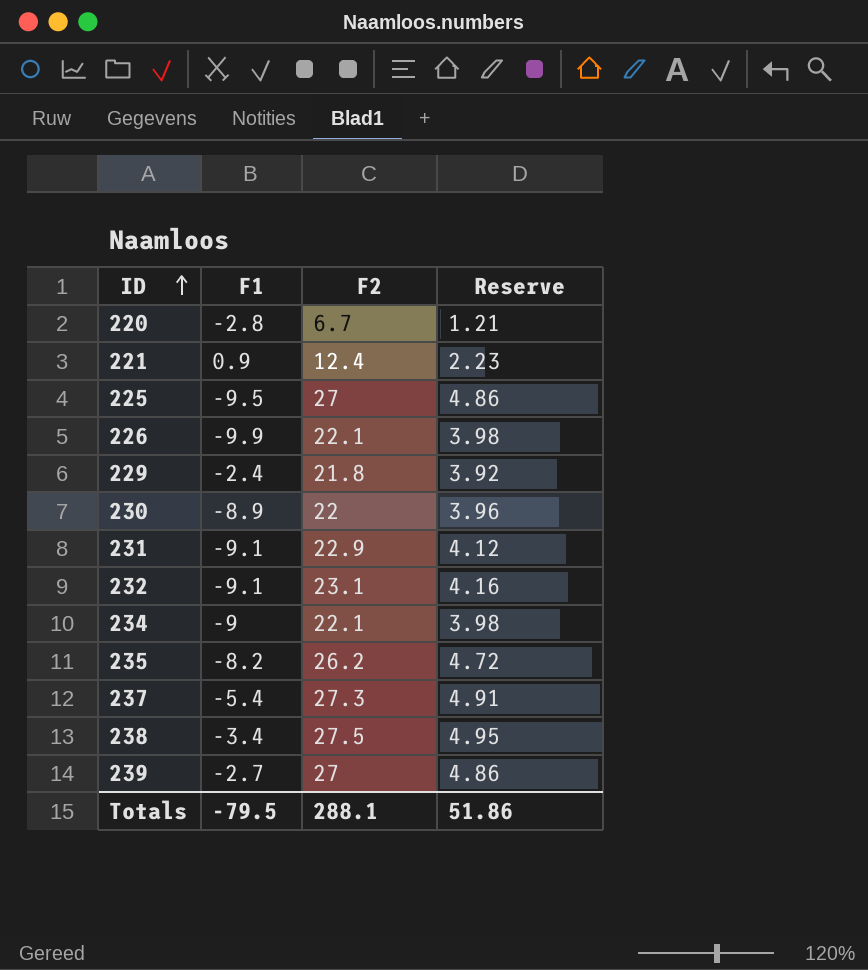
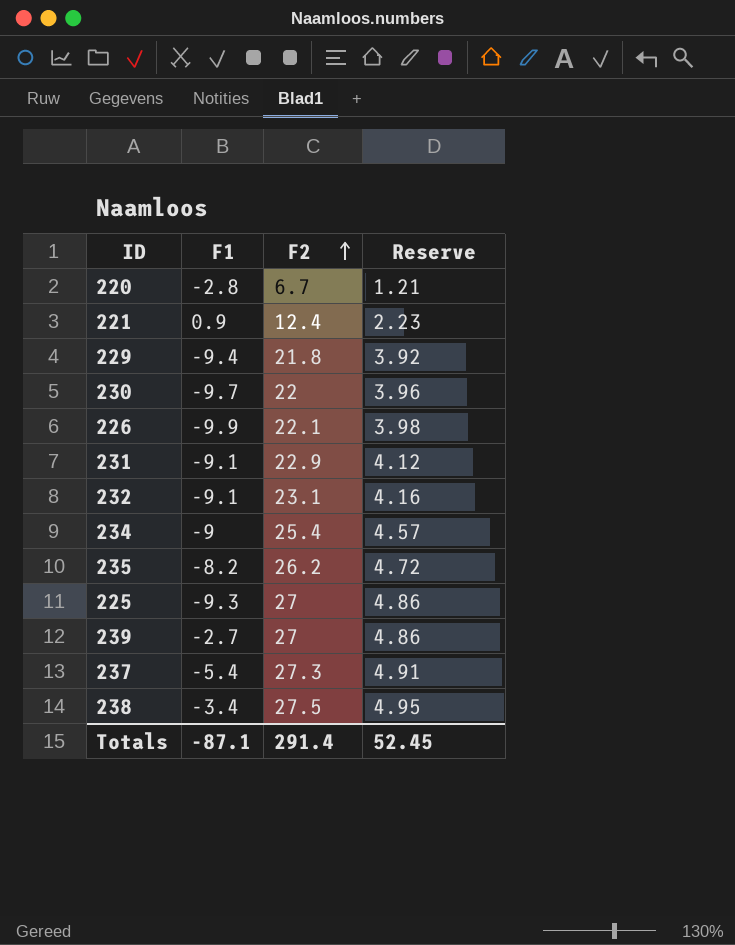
row order: ID ascending -> F2 ascending
229 | F1: -2.4 -> -9.4
230 | F1: -8.9 -> -9.7
234 | F2: 22.1 -> 25.4
234 | Reserve: 3.98 -> 4.57
225 | F1: -9.5 -> -9.3
Totals | F1: -79.5 -> -87.1
Totals | F2: 288.1 -> 291.4
Totals | Reserve: 51.86 -> 52.45

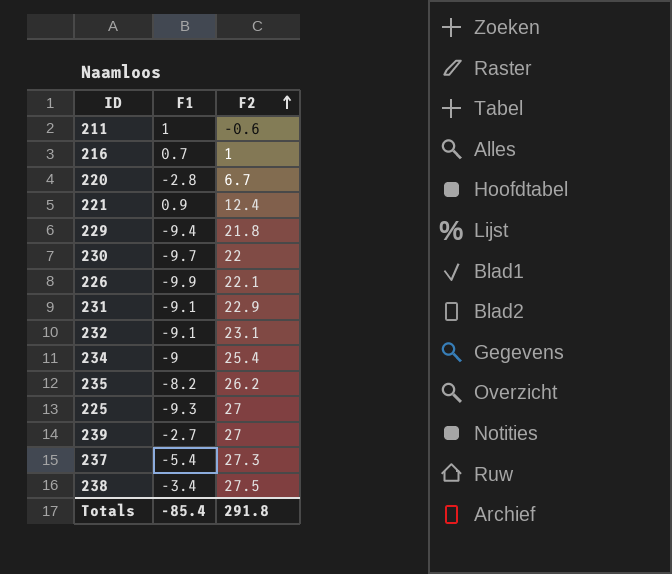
column Reserve | formula: [F2] * 0.18 -> none
row 211: none -> 1 | -0.6
row 216: none -> 0.7 | 1
Totals | F1: -87.1 -> -85.4
Totals | F2: 291.4 -> 291.8

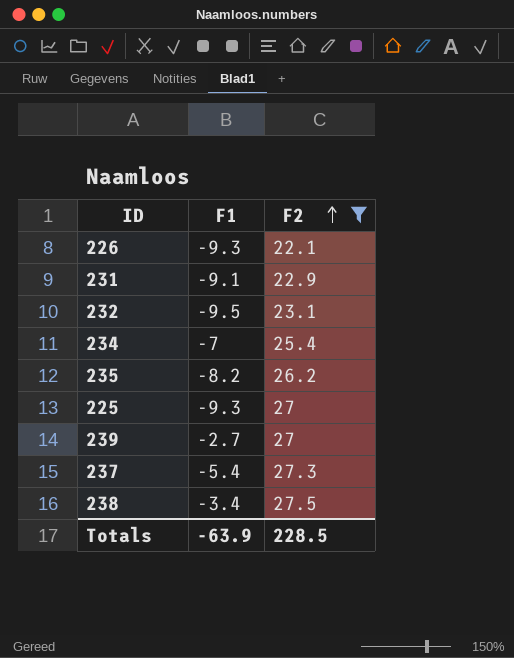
filter: none -> F2 >= 22.1
226 | F1: -9.9 -> -9.3
232 | F1: -9.1 -> -9.5
234 | F1: -9 -> -7
Totals | F1: -85.4 -> -63.9
Totals | F2: 291.8 -> 228.5

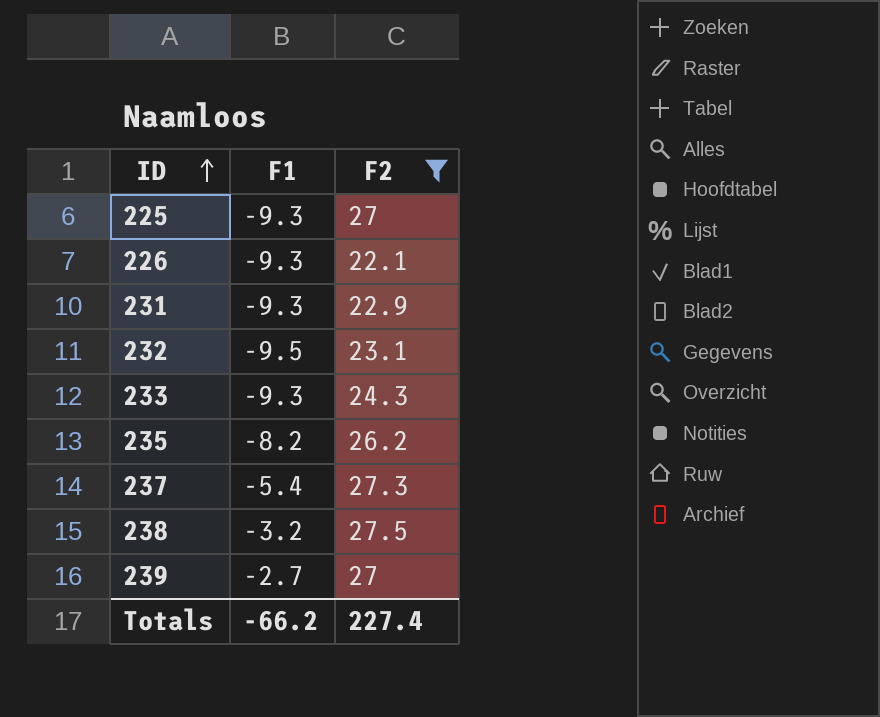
row order: F2 ascending -> ID ascending
row 234: -7 | 25.4 -> none
231 | F1: -9.1 -> -9.3
row 233: none -> -9.3 | 24.3
238 | F1: -3.4 -> -3.2
Totals | F1: -63.9 -> -66.2
Totals | F2: 228.5 -> 227.4

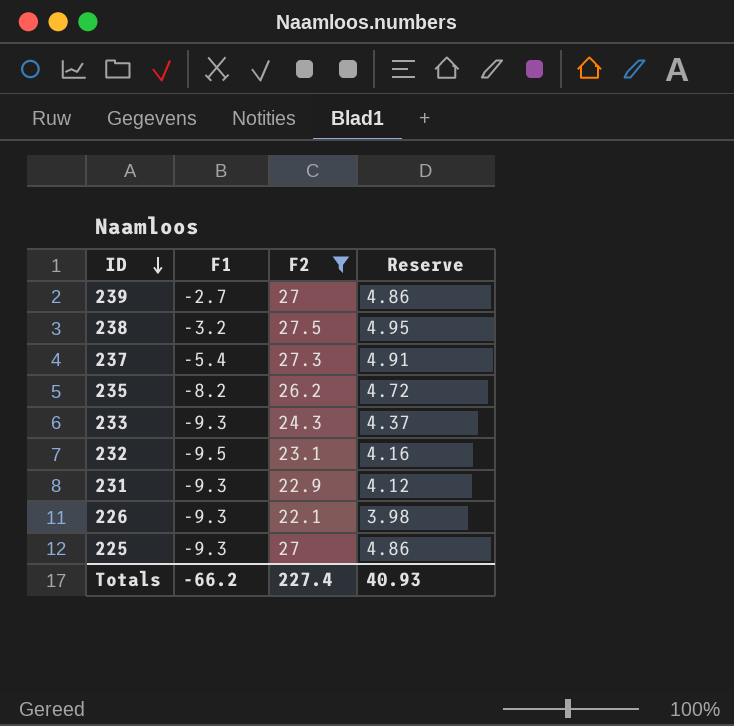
row order: ID ascending -> ID descending
column Reserve | formula: none -> [F2] * 0.18

